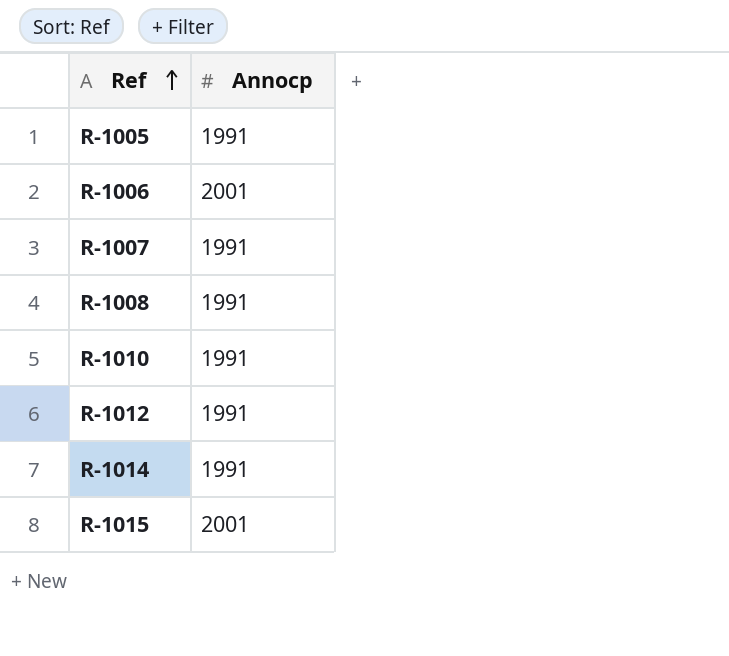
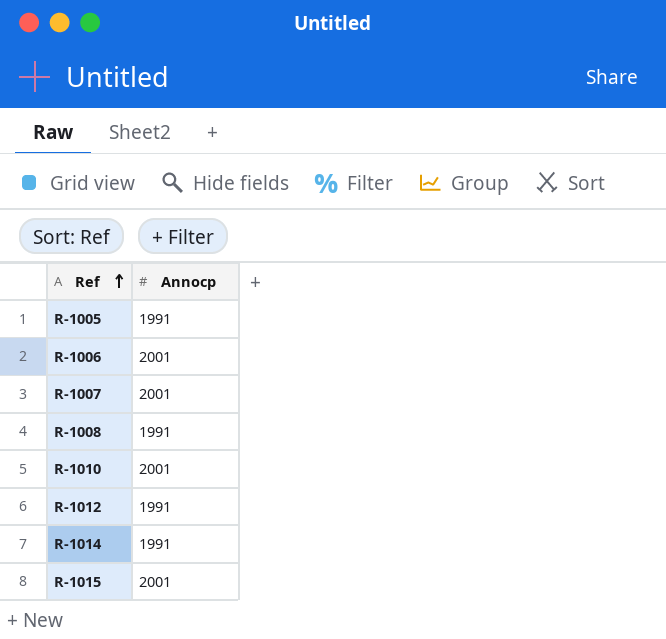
R-1007 | Annocp: 1991 -> 2001
R-1010 | Annocp: 1991 -> 2001

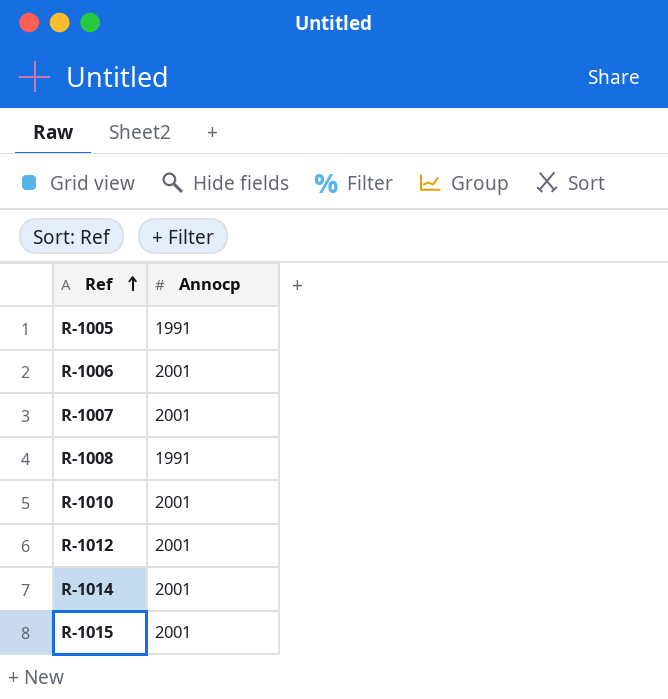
R-1012 | Annocp: 1991 -> 2001
R-1014 | Annocp: 1991 -> 2001

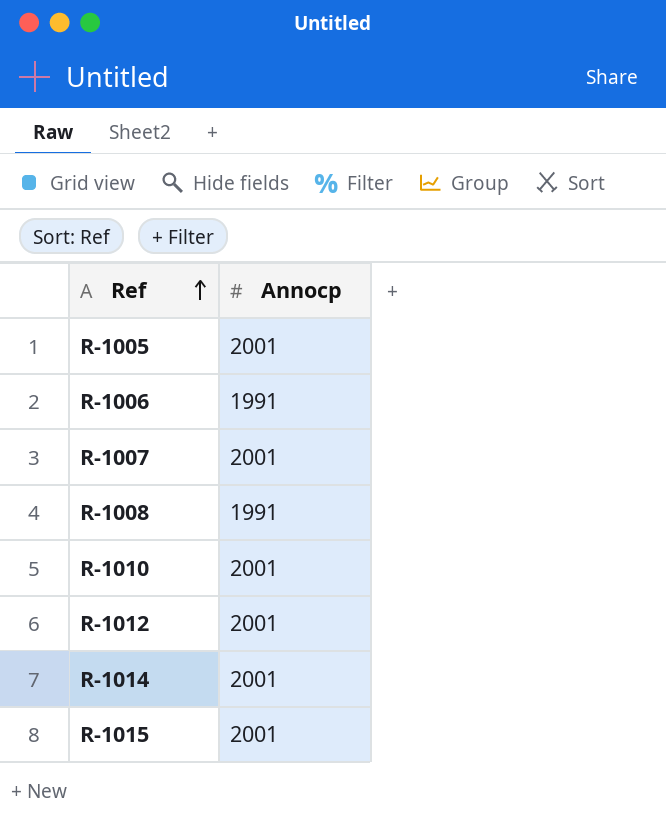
R-1005 | Annocp: 1991 -> 2001
R-1006 | Annocp: 2001 -> 1991

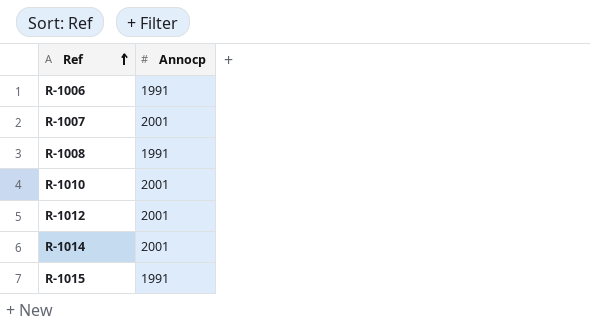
row R-1005: 2001 -> none
R-1015 | Annocp: 2001 -> 1991

